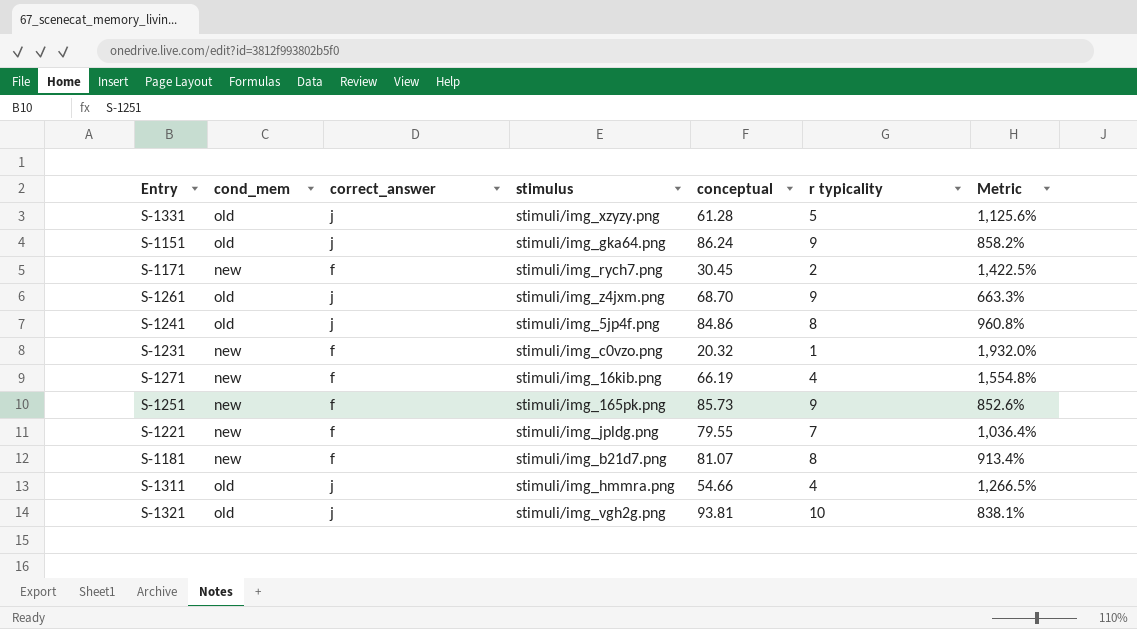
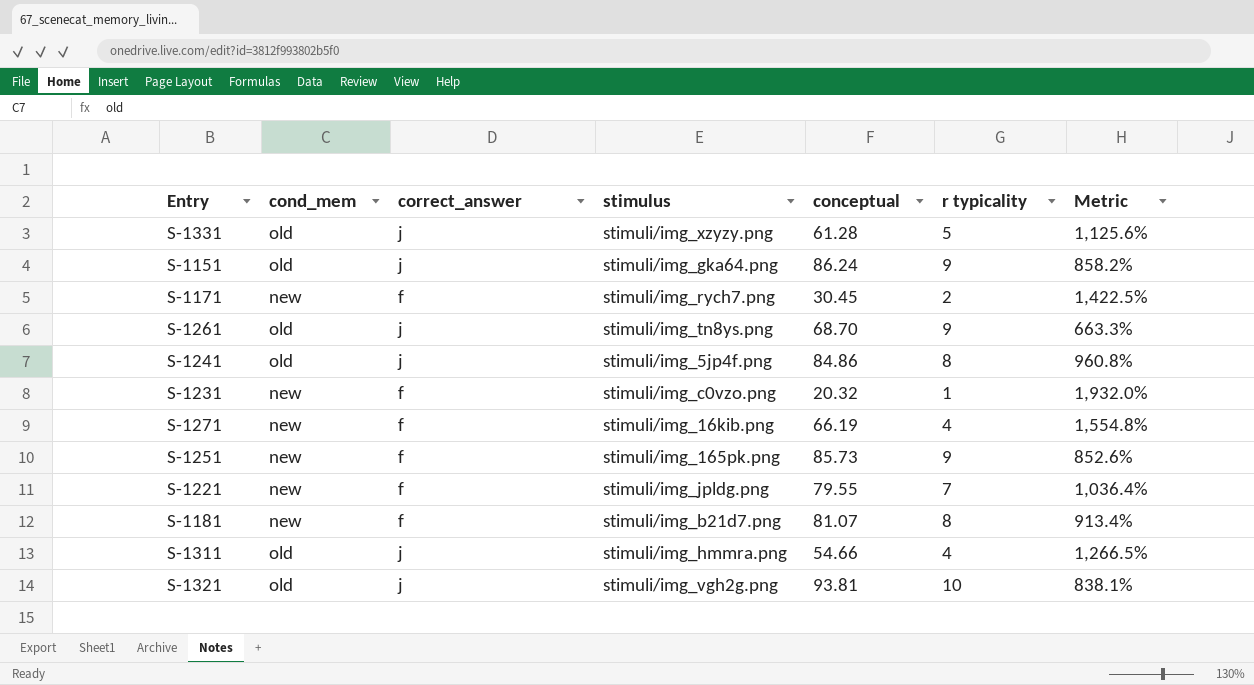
S-1261 | stimulus: stimuli/img_z4jxm.png -> stimuli/img_tn8ys.png

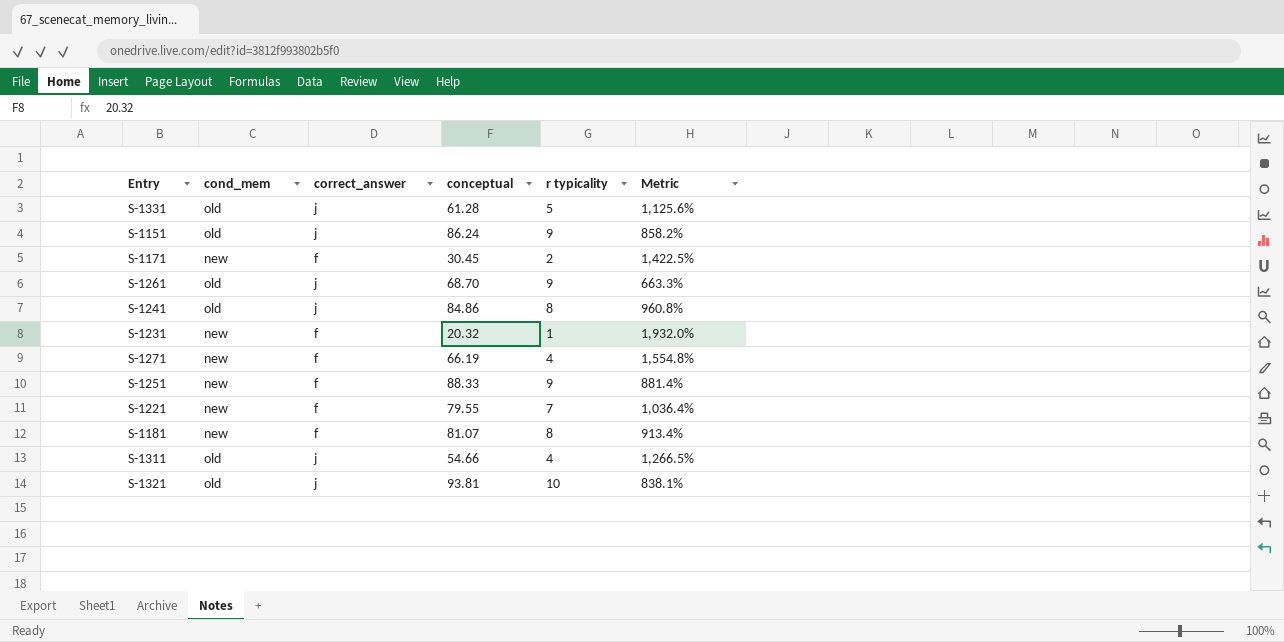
column stimulus | position: 4 -> none
S-1251 | conceptual: 85.73 -> 88.33
S-1251 | Metric: 852.6% -> 881.4%

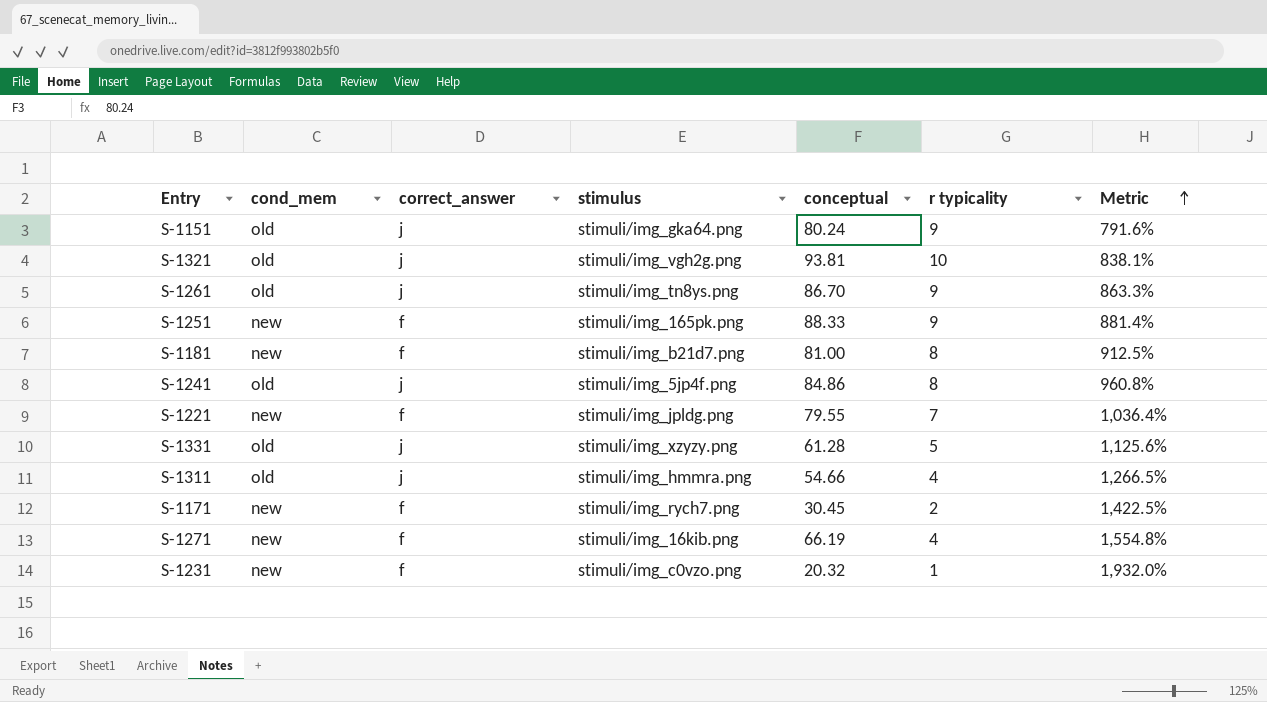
row order: none -> Metric ascending
column stimulus | position: none -> 4
S-1151 | conceptual: 86.24 -> 80.24
S-1151 | Metric: 858.2% -> 791.6%
S-1261 | conceptual: 68.70 -> 86.70
S-1261 | Metric: 663.3% -> 863.3%
S-1181 | conceptual: 81.07 -> 81.00
S-1181 | Metric: 913.4% -> 912.5%

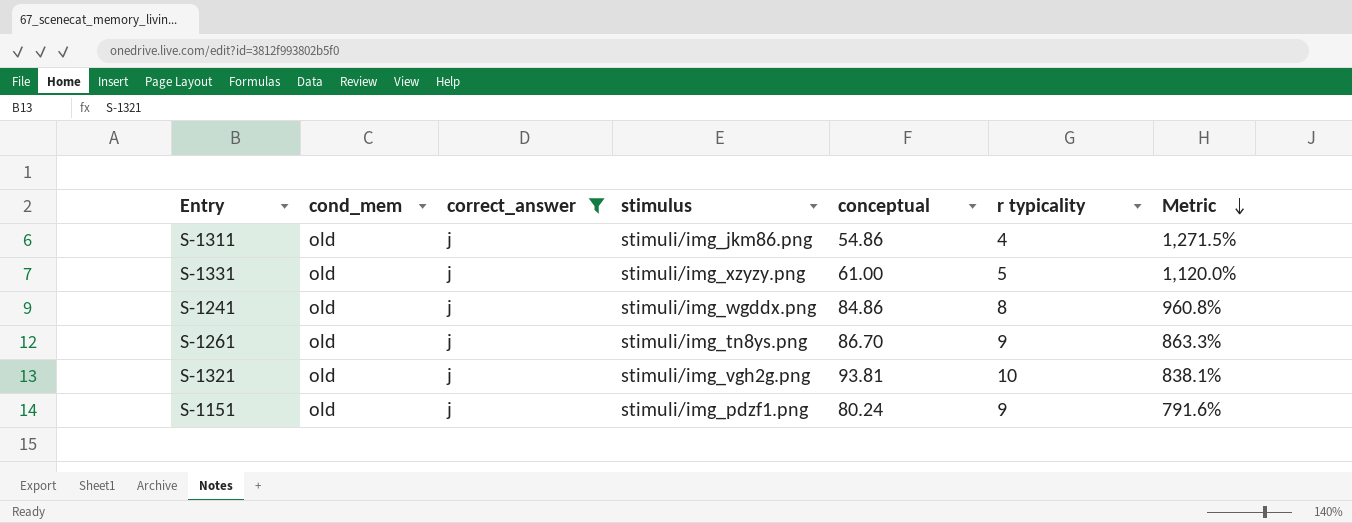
filter: none -> correct_answer = j
row order: Metric ascending -> Metric descending
S-1311 | stimulus: stimuli/img_hmmra.png -> stimuli/img_jkm86.png
S-1311 | conceptual: 54.66 -> 54.86
S-1311 | Metric: 1,266.5% -> 1,271.5%
S-1331 | conceptual: 61.28 -> 61.00
S-1331 | Metric: 1,125.6% -> 1,120.0%
S-1241 | stimulus: stimuli/img_5jp4f.png -> stimuli/img_wgddx.png
S-1151 | stimulus: stimuli/img_gka64.png -> stimuli/img_pdzf1.png

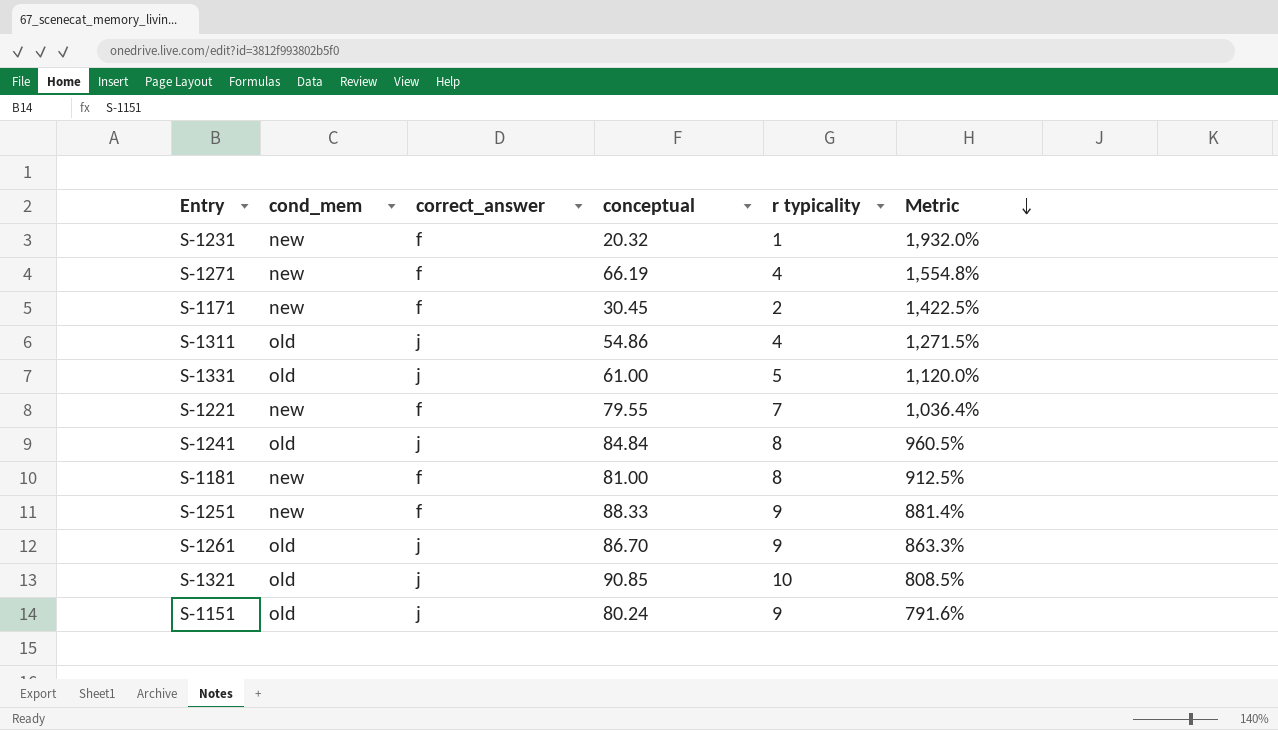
filter: correct_answer = j -> none
column stimulus | position: 4 -> none
S-1241 | conceptual: 84.86 -> 84.84
S-1241 | Metric: 960.8% -> 960.5%
S-1321 | conceptual: 93.81 -> 90.85
S-1321 | Metric: 838.1% -> 808.5%

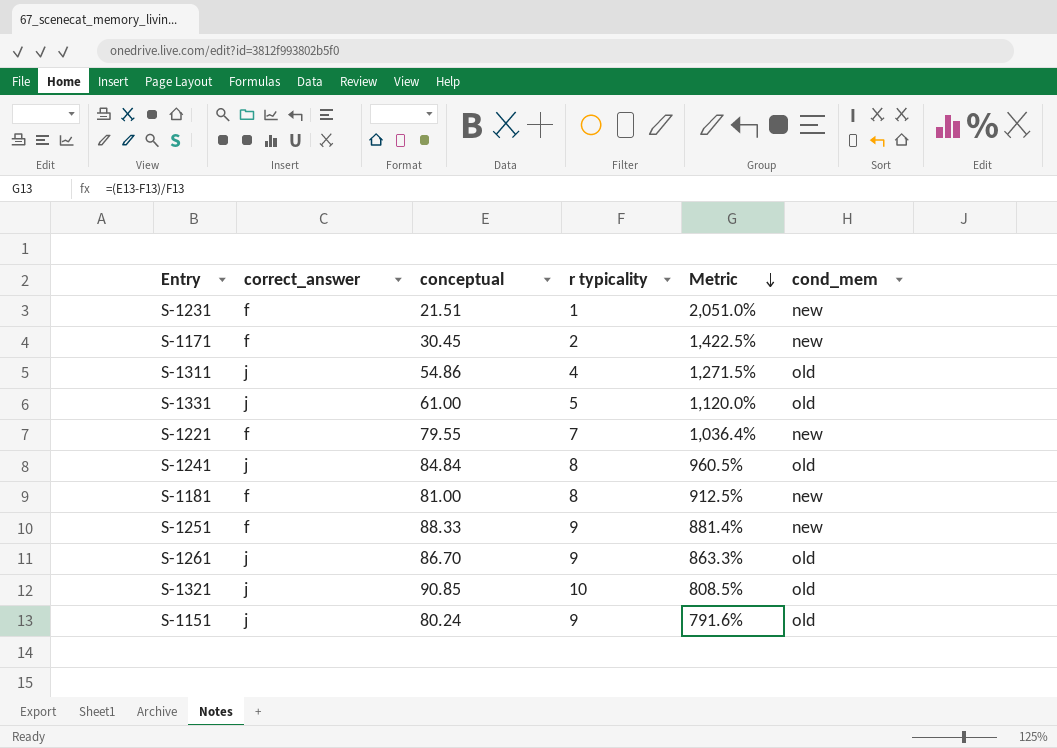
column cond_mem | position: 2 -> 6
row S-1271: new | f | 66.19 | 4 | 1,554.8% -> none
S-1231 | conceptual: 20.32 -> 21.51
S-1231 | Metric: 1,932.0% -> 2,051.0%

